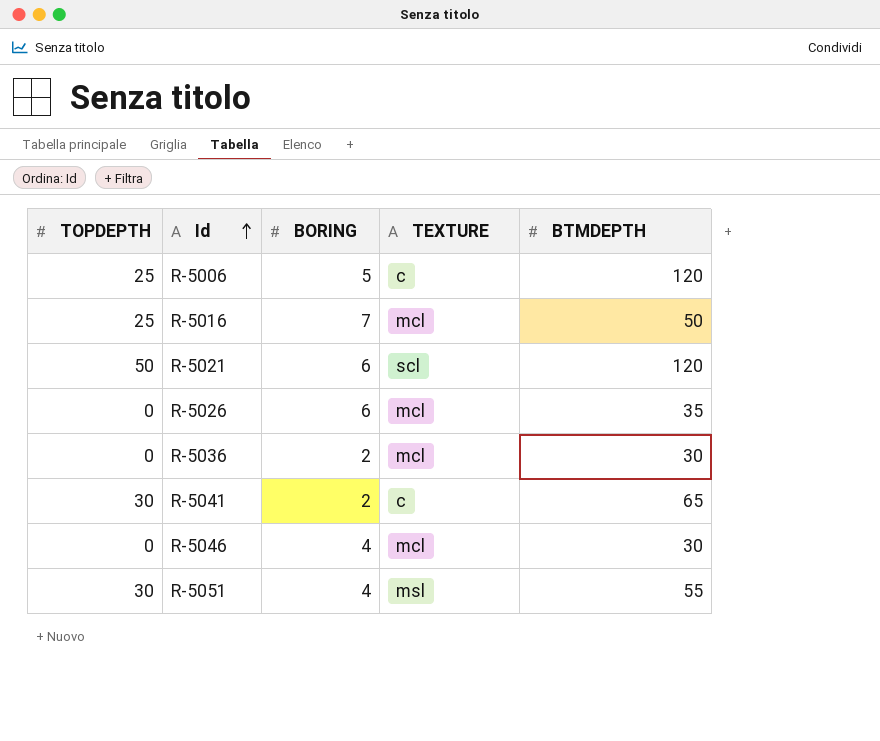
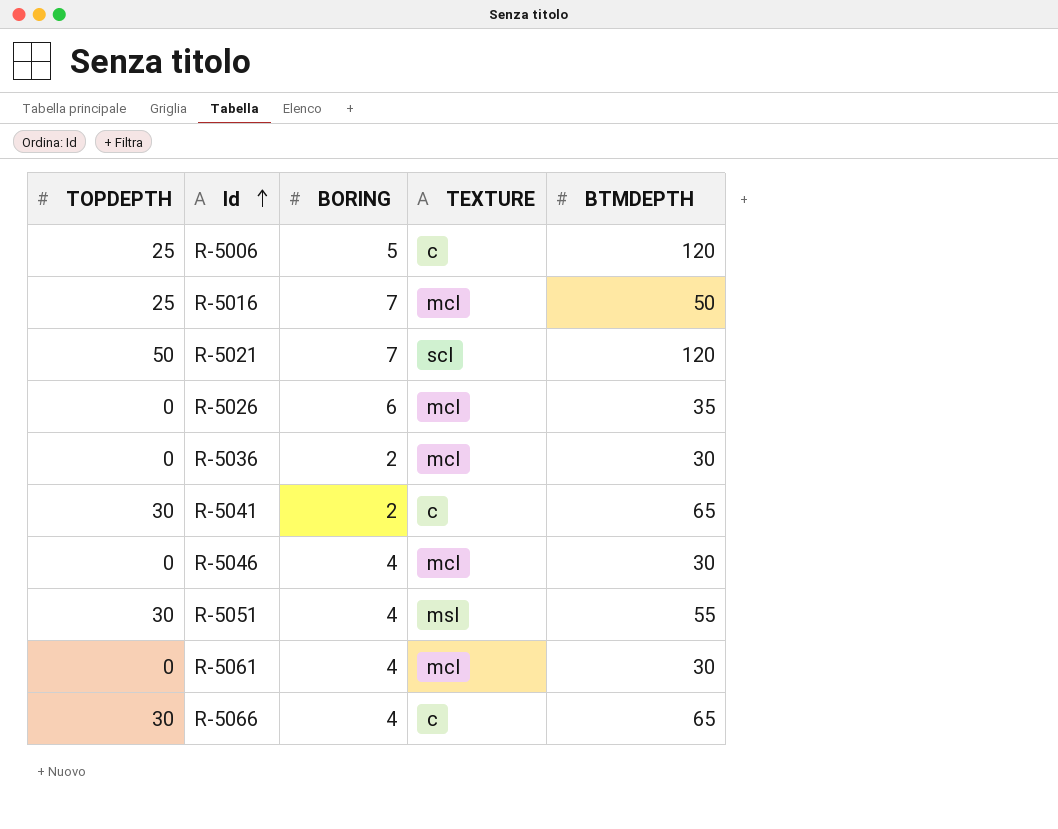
R-5021 | BORING: 6 -> 7
row R-5061: none -> 0 | 4 | mcl | 30
row R-5066: none -> 30 | 4 | c | 65

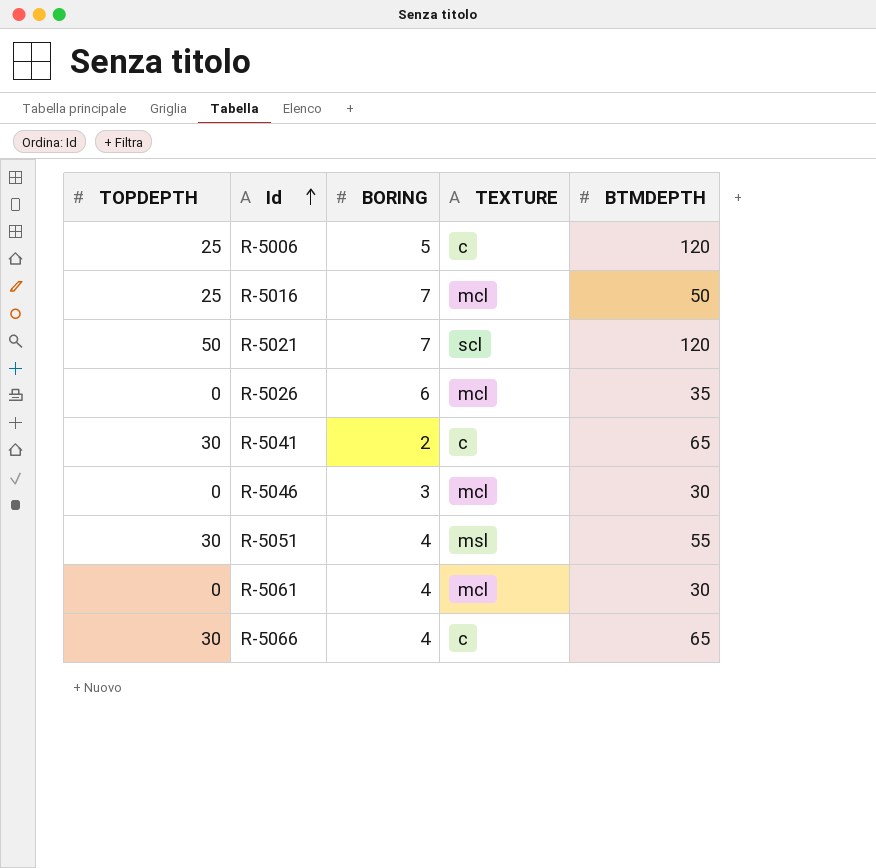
row R-5036: 0 | 2 | mcl | 30 -> none
R-5046 | BORING: 4 -> 3

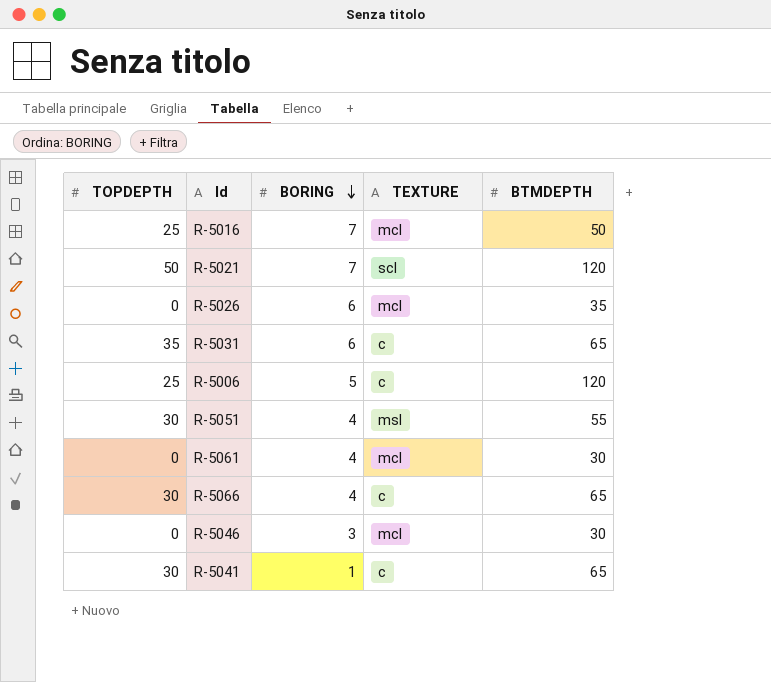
row order: Id ascending -> BORING descending
row R-5031: none -> 35 | 6 | c | 65
R-5041 | BORING: 2 -> 1

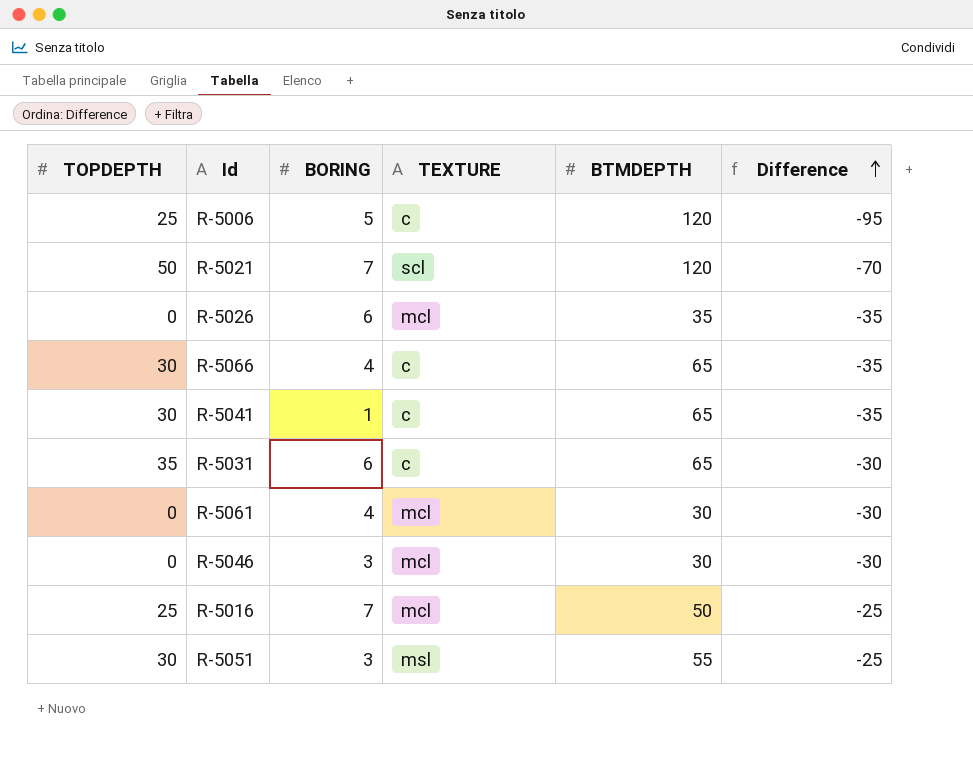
row order: BORING descending -> Difference ascending
column Difference | formula: none -> [TOPDEPTH] - [BTMDEPTH]
R-5051 | BORING: 4 -> 3

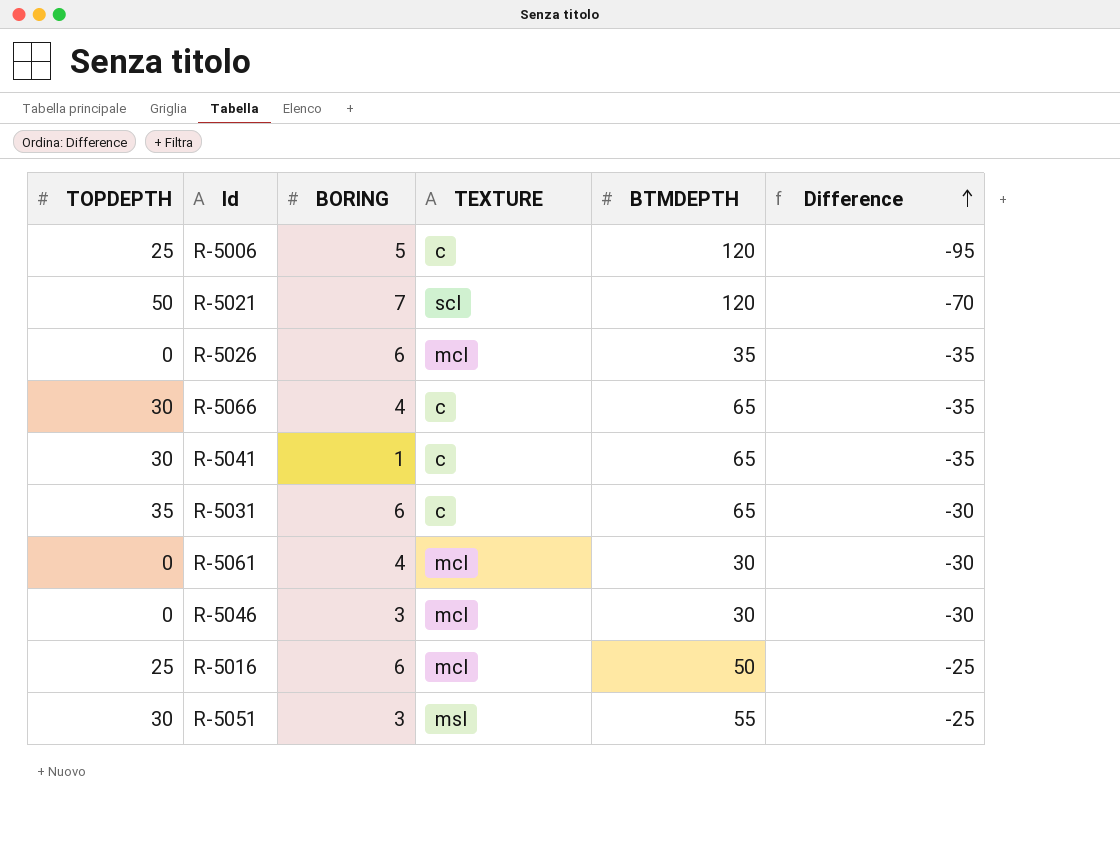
R-5016 | BORING: 7 -> 6

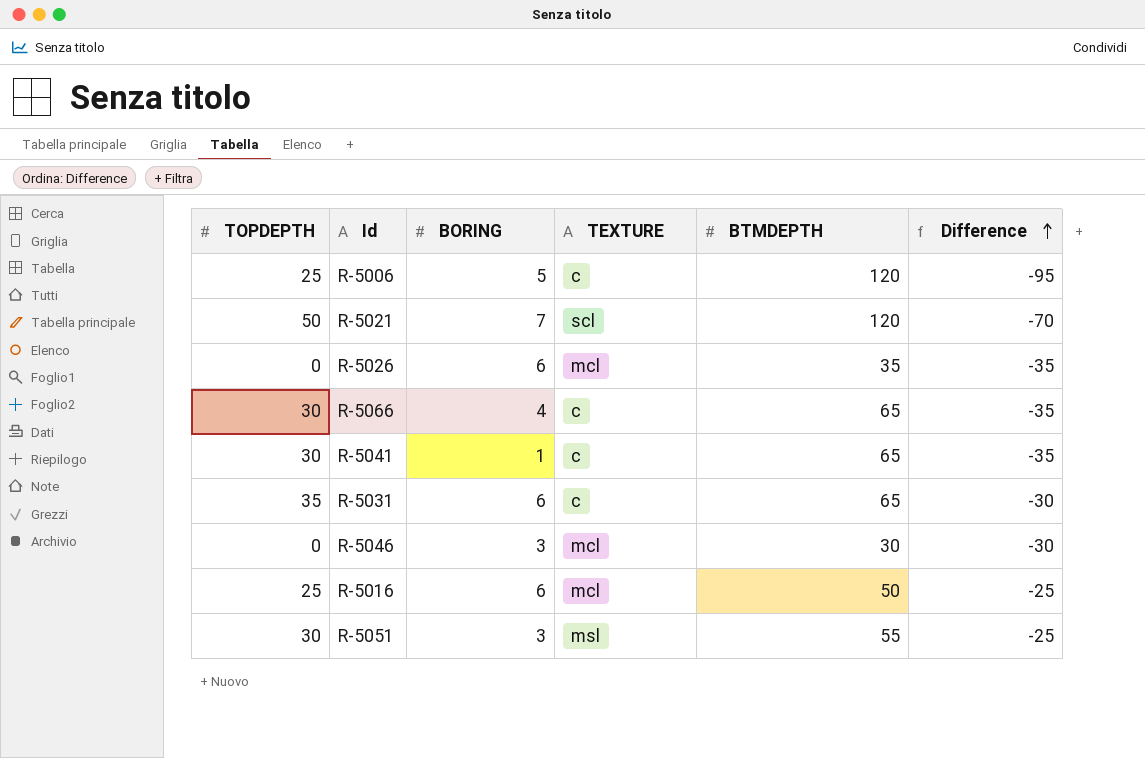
row R-5061: 0 | 4 | mcl | 30 | -30 -> none

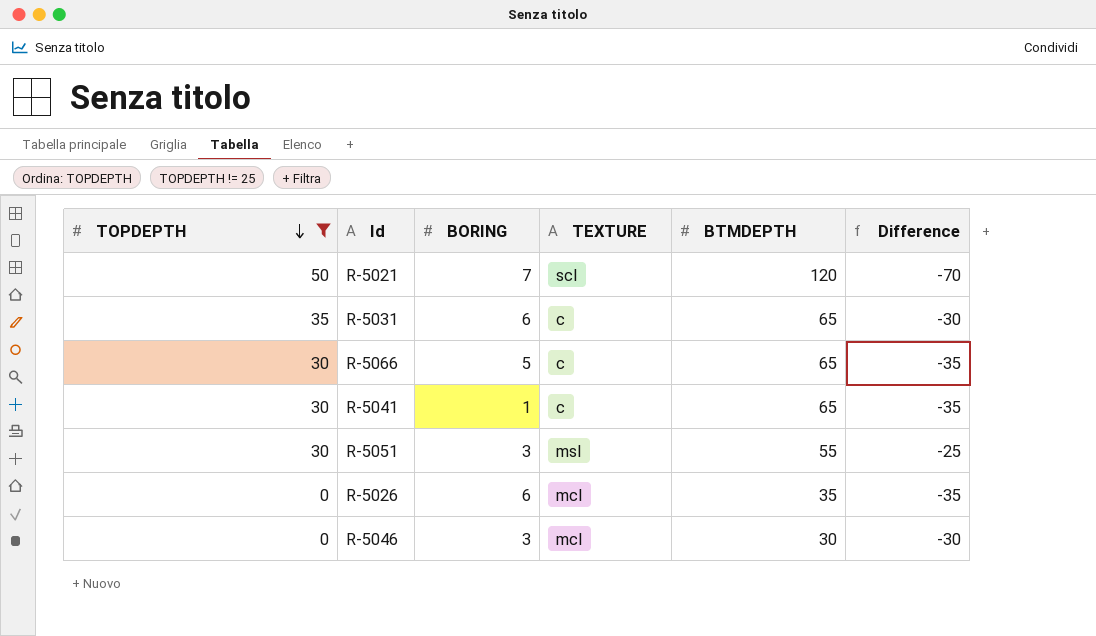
filter: none -> TOPDEPTH != 25
row order: Difference ascending -> TOPDEPTH descending
R-5066 | BORING: 4 -> 5

